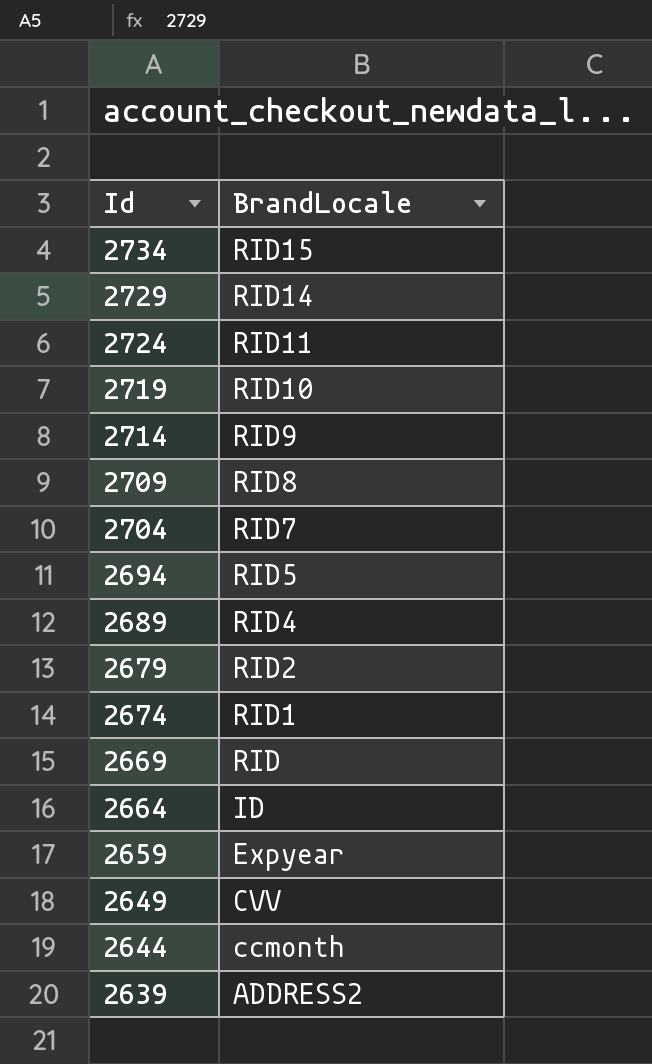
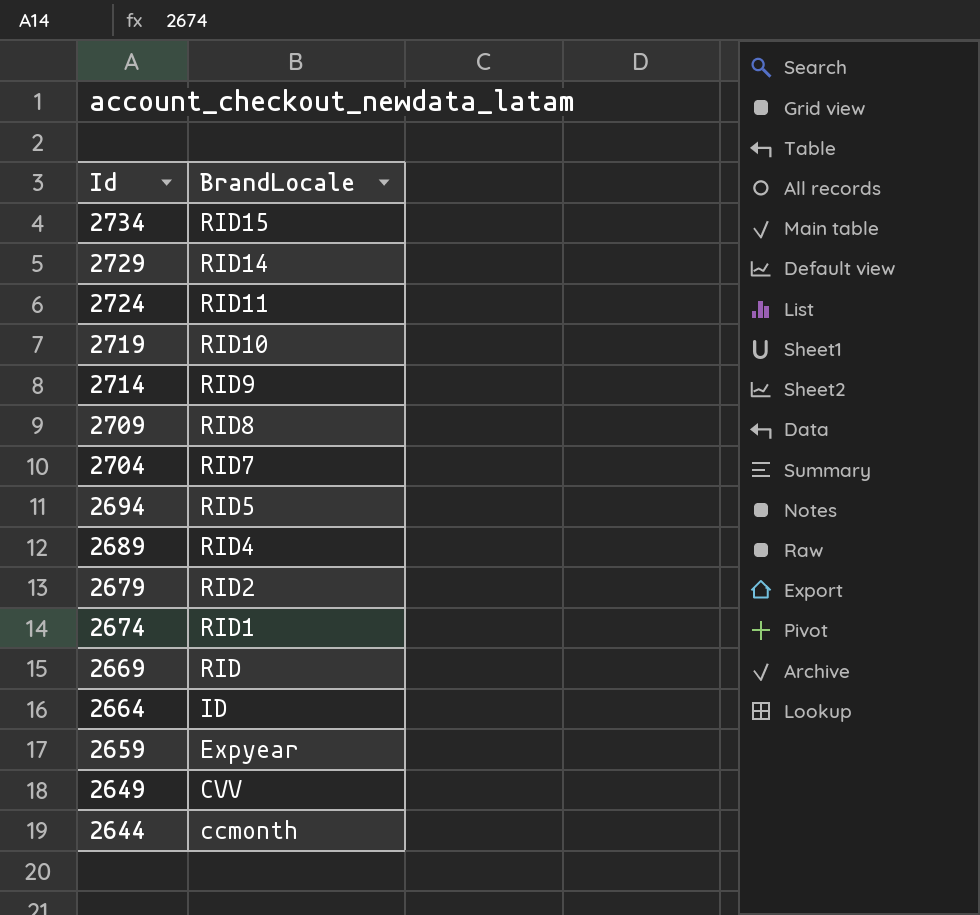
row 2639: ADDRESS2 -> none

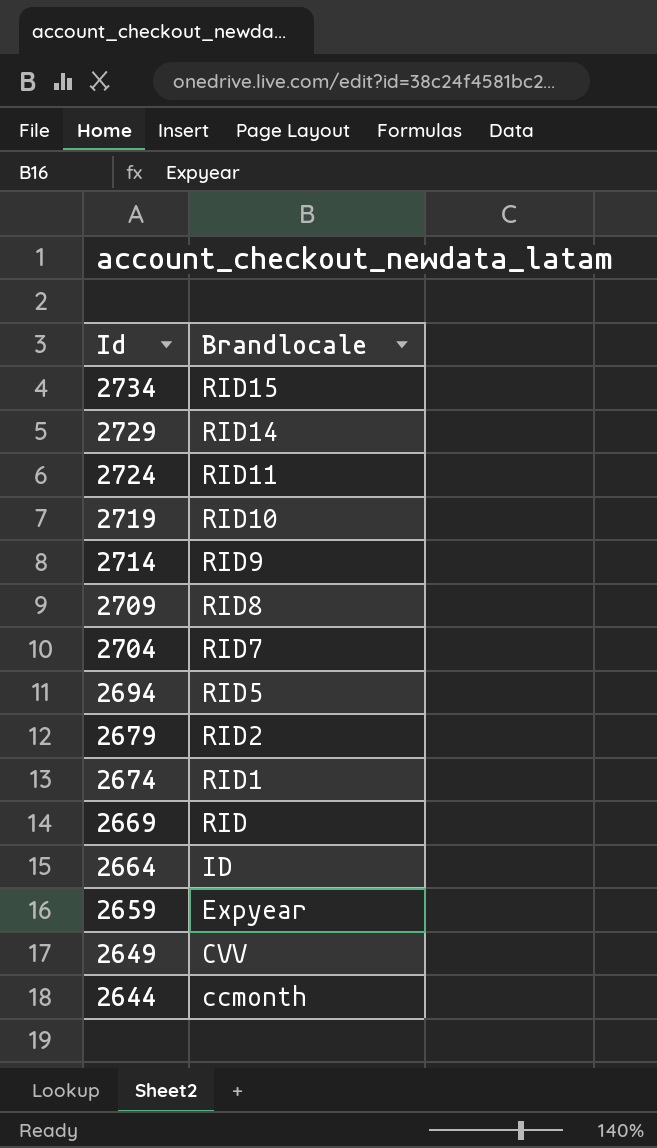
column name: BrandLocale -> Brandlocale
row 2689: RID4 -> none

